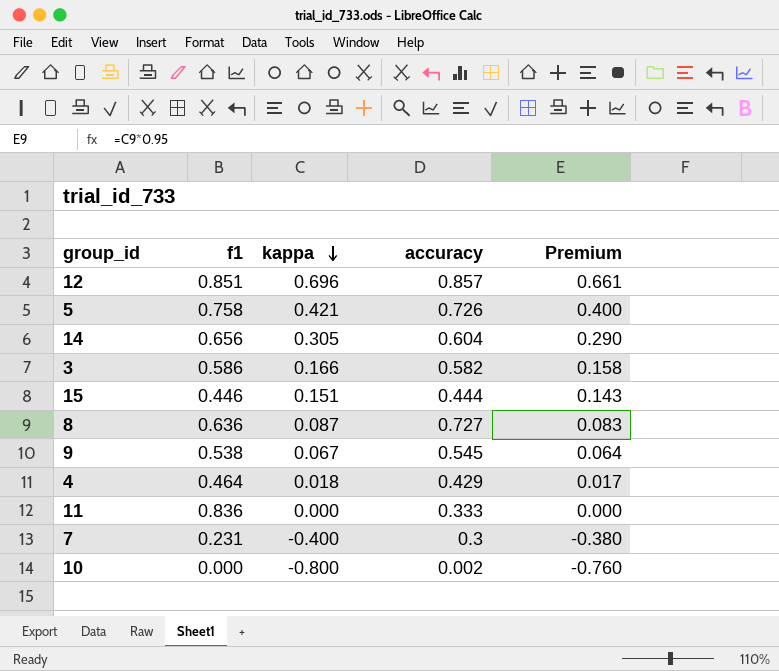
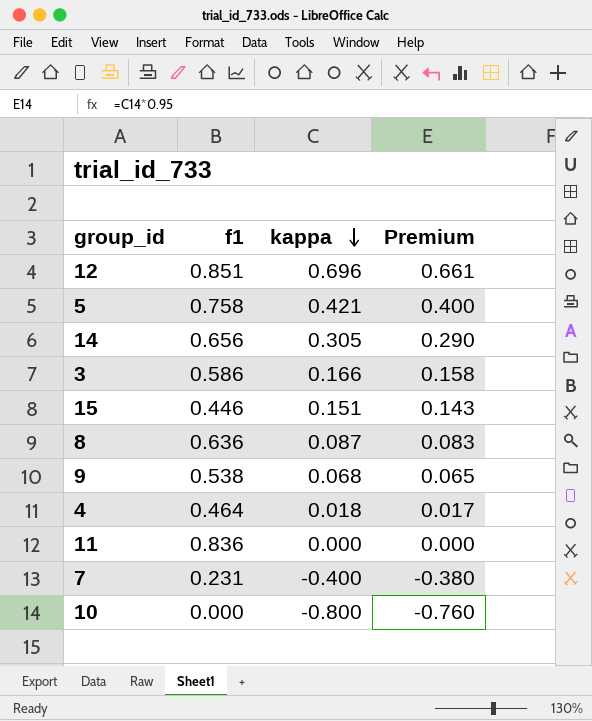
column accuracy | position: 4 -> none
9 | kappa: 0.067 -> 0.068
9 | Premium: 0.064 -> 0.065

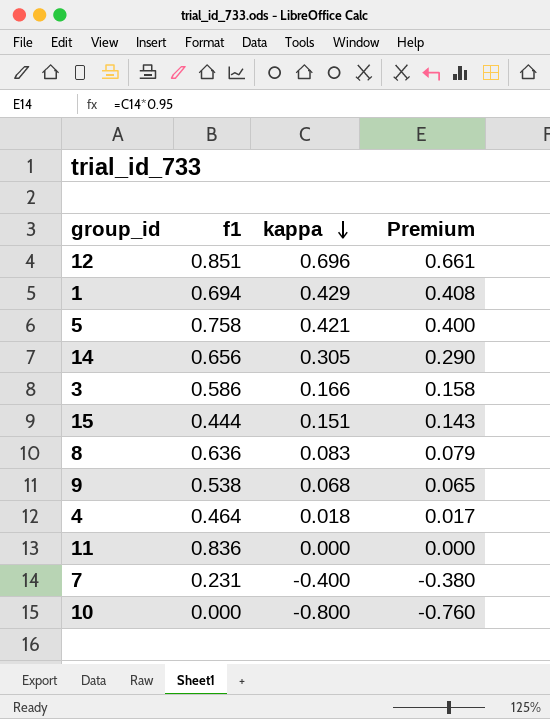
row 1: none -> 0.694 | 0.429 | 0.408
15 | f1: 0.446 -> 0.444
8 | kappa: 0.087 -> 0.083
8 | Premium: 0.083 -> 0.079

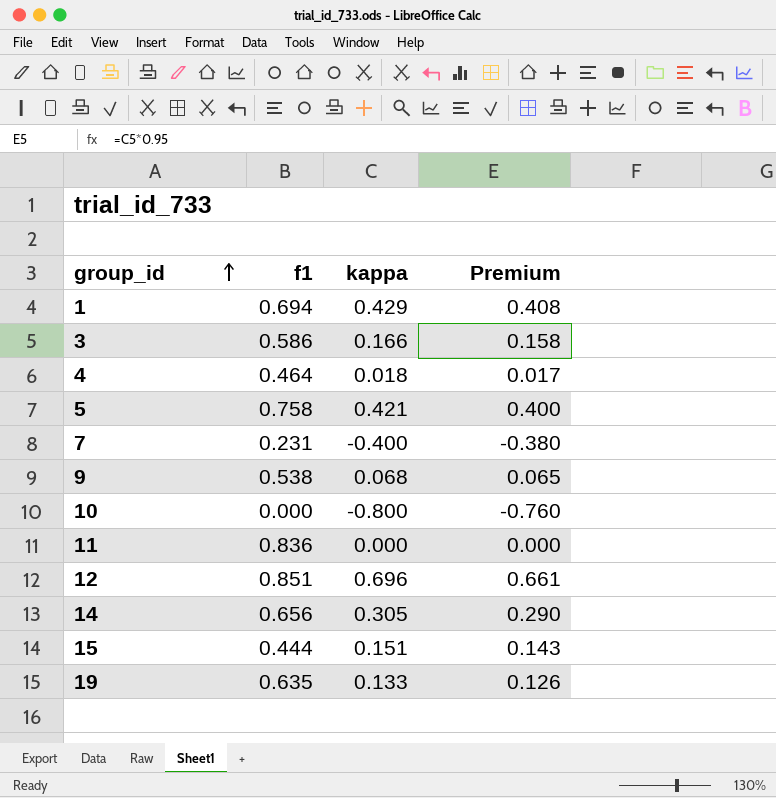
row order: kappa descending -> group_id ascending
row 8: 0.636 | 0.083 | 0.079 -> none
row 19: none -> 0.635 | 0.133 | 0.126

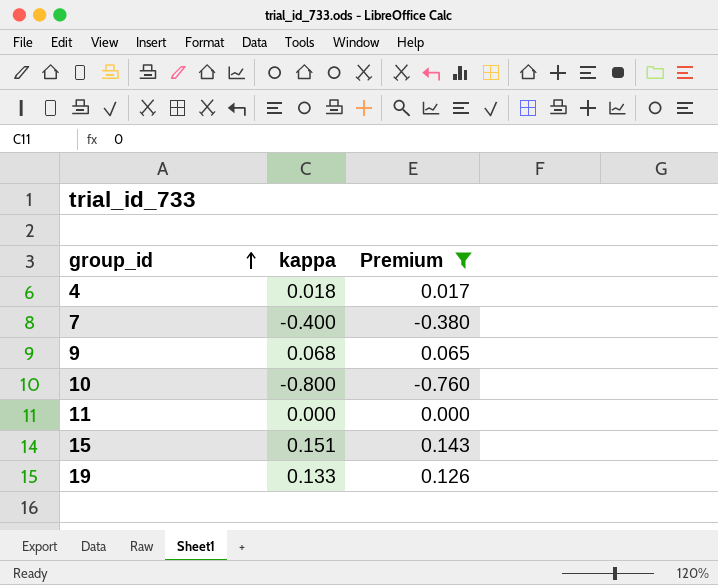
filter: none -> Premium <= 0.143
column f1 | position: 2 -> none

